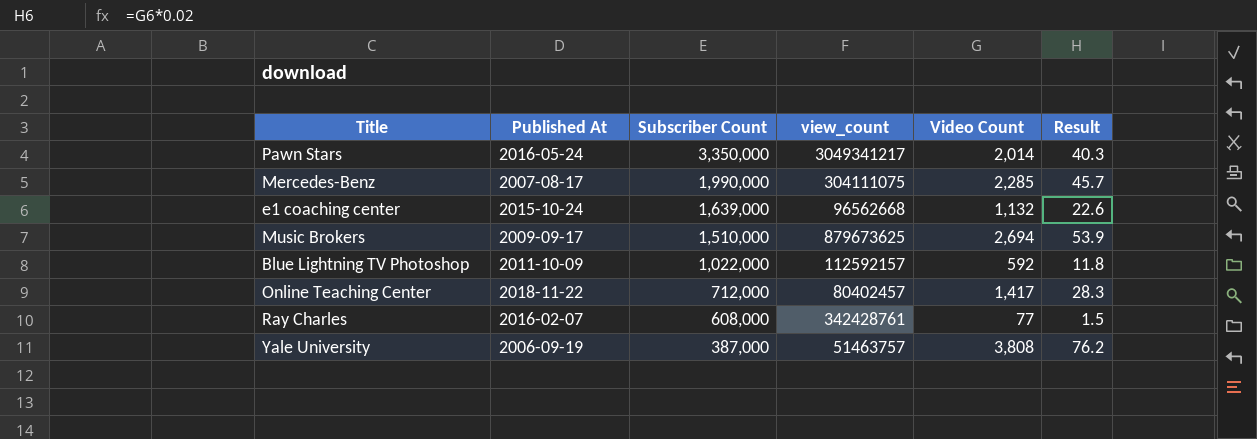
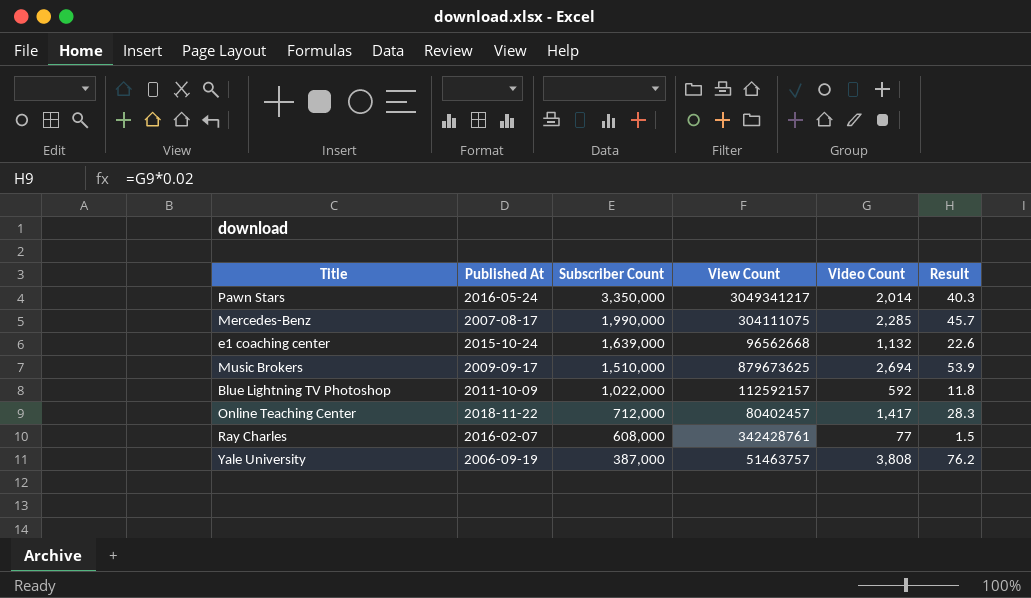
column name: view_count -> View Count

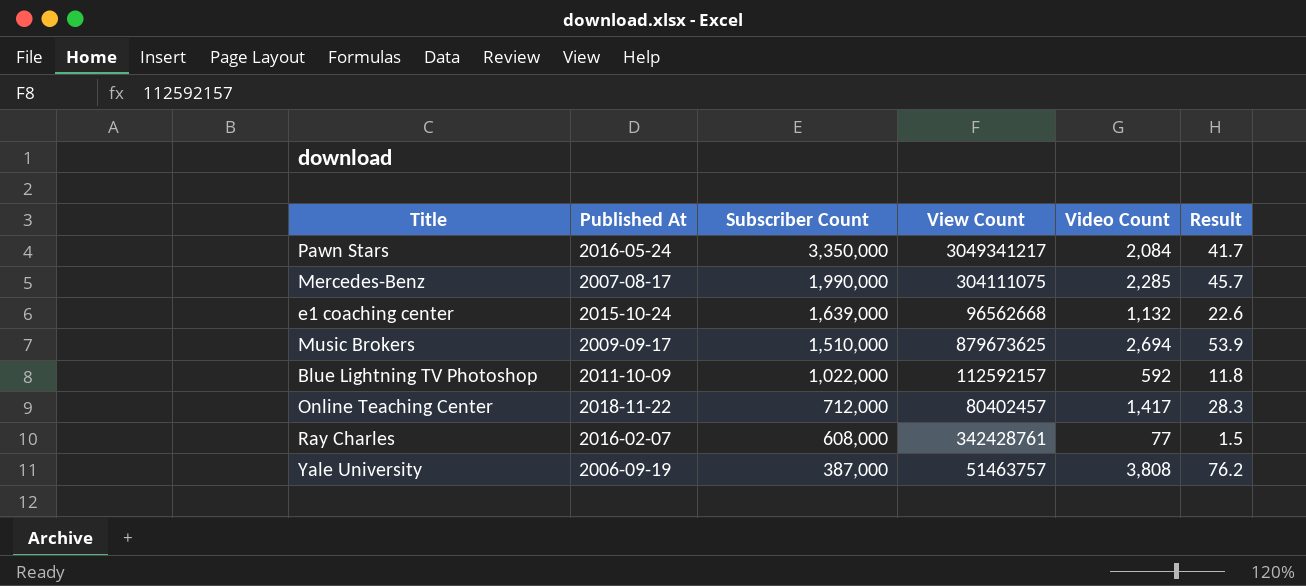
Pawn Stars | Video Count: 2,014 -> 2,084
Pawn Stars | Result: 40.3 -> 41.7

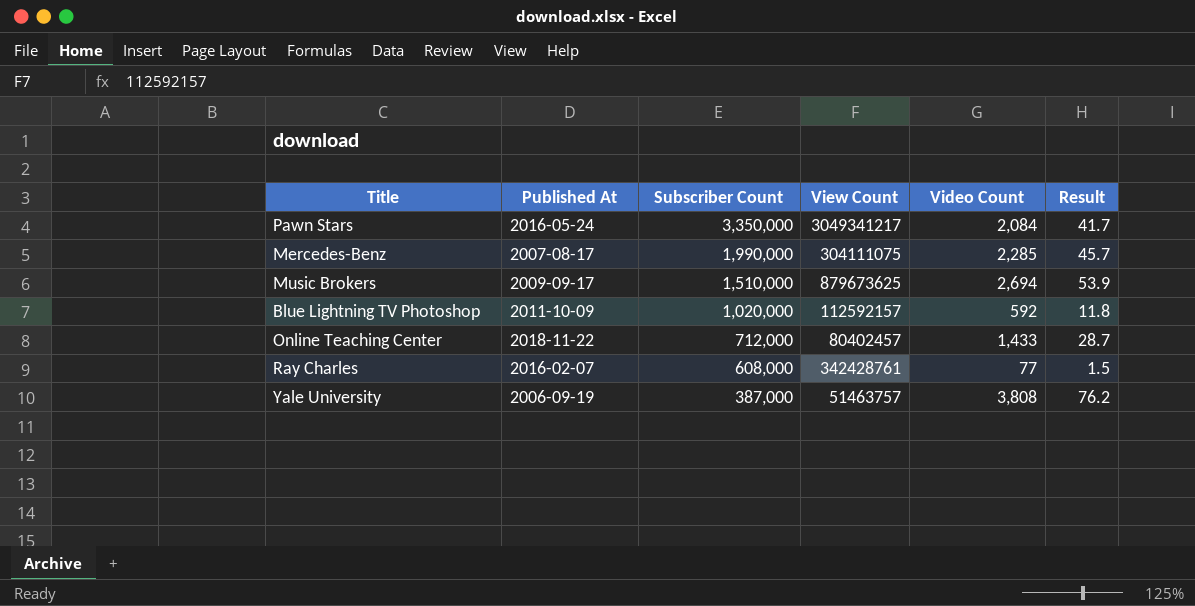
row e1 coaching center: 2015-10-24 | 1,639,000 | 96562668 | 1,132 | 22.6 -> none
Blue Lightning TV Photoshop | Subscriber Count: 1,022,000 -> 1,020,000
Online Teaching Center | Video Count: 1,417 -> 1,433
Online Teaching Center | Result: 28.3 -> 28.7

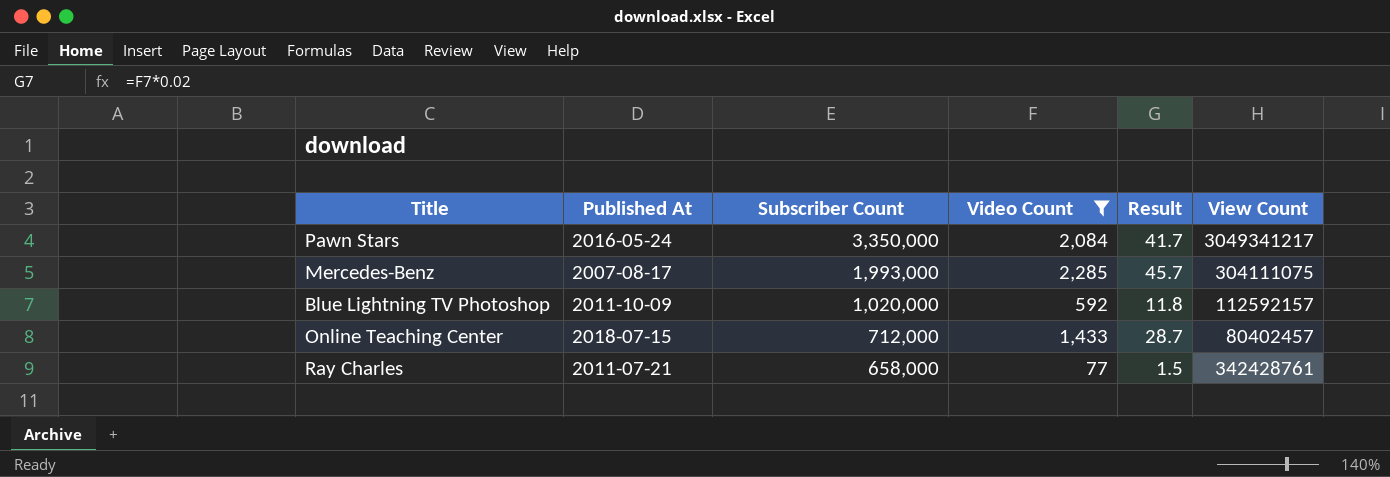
filter: none -> Video Count <= 2,285
column View Count | position: 4 -> 6
Mercedes-Benz | Subscriber Count: 1,990,000 -> 1,993,000
Online Teaching Center | Published At: 2018-11-22 -> 2018-07-15
Ray Charles | Published At: 2016-02-07 -> 2011-07-21
Ray Charles | Subscriber Count: 608,000 -> 658,000

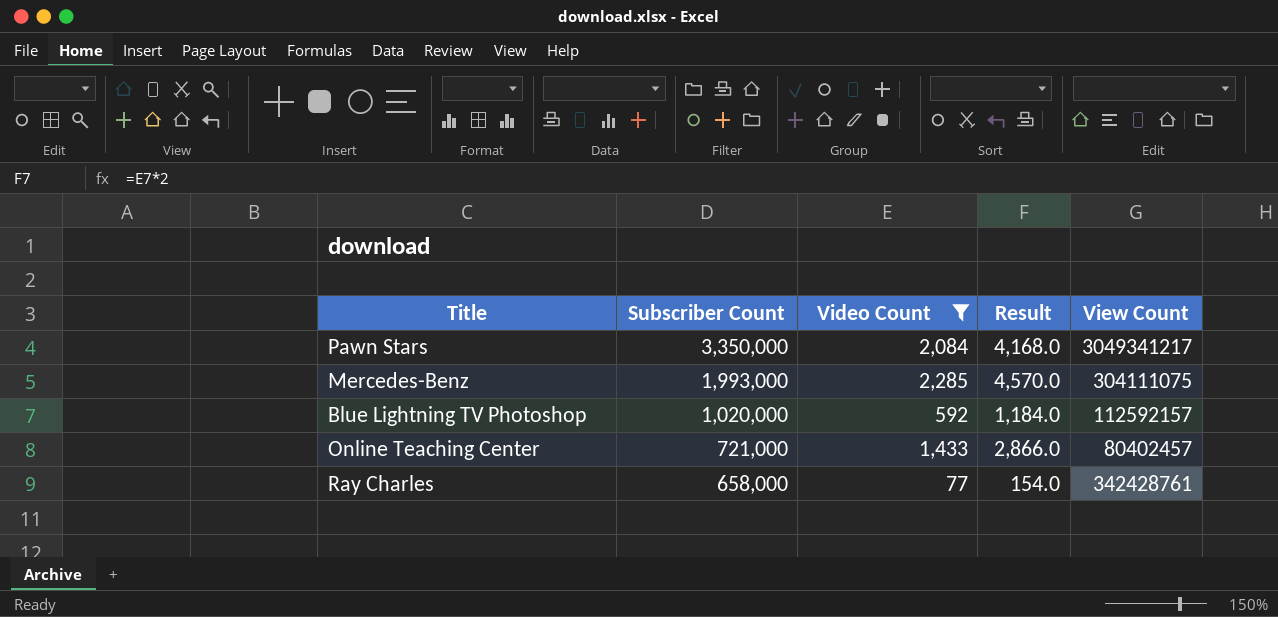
column Published At | position: 2 -> none
column Result | formula: [Video Count] * 0.02 -> [Video Count] * 2
Online Teaching Center | Subscriber Count: 712,000 -> 721,000

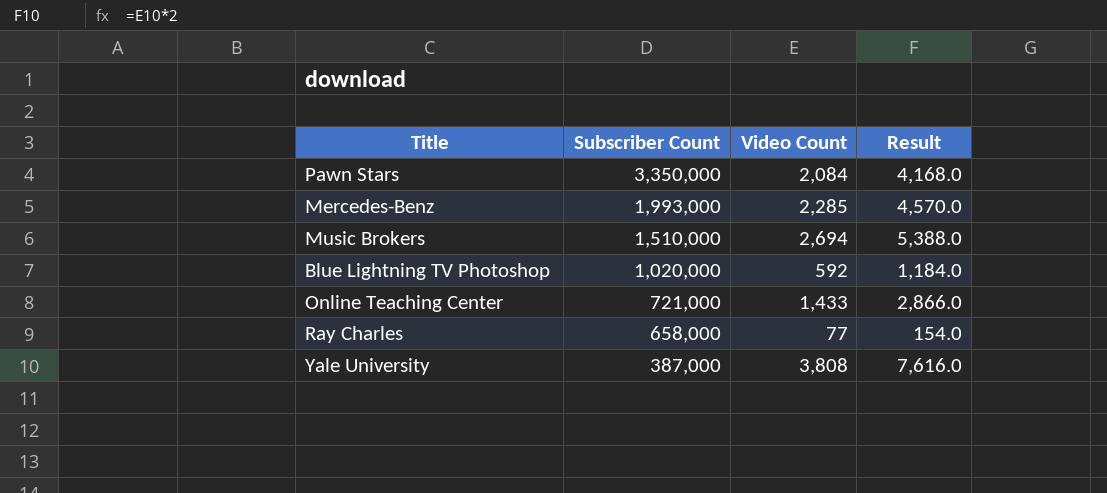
filter: Video Count <= 2,285 -> none
column View Count | position: 5 -> none

